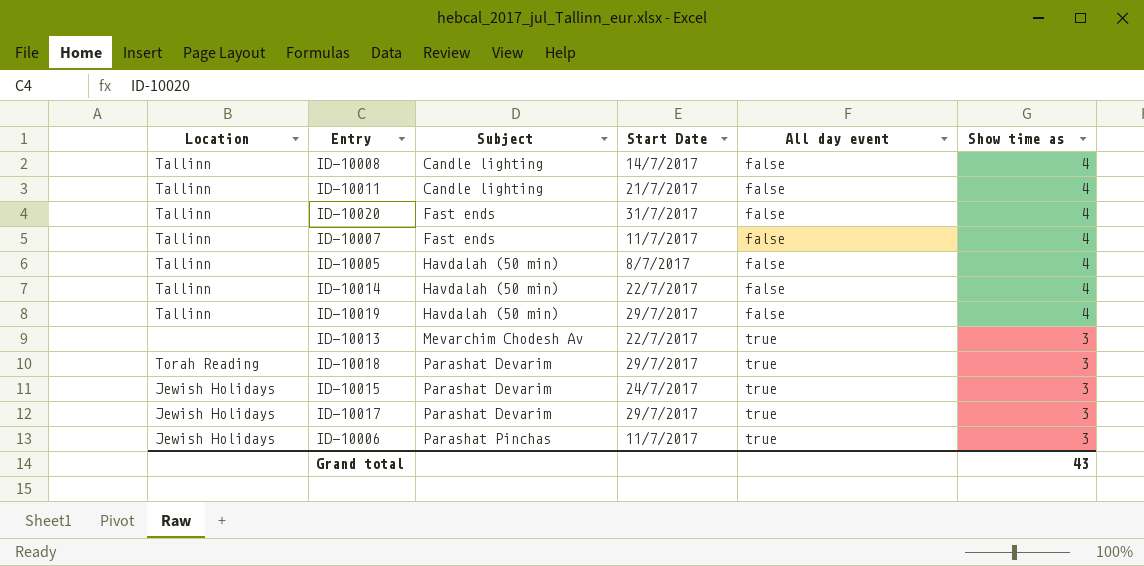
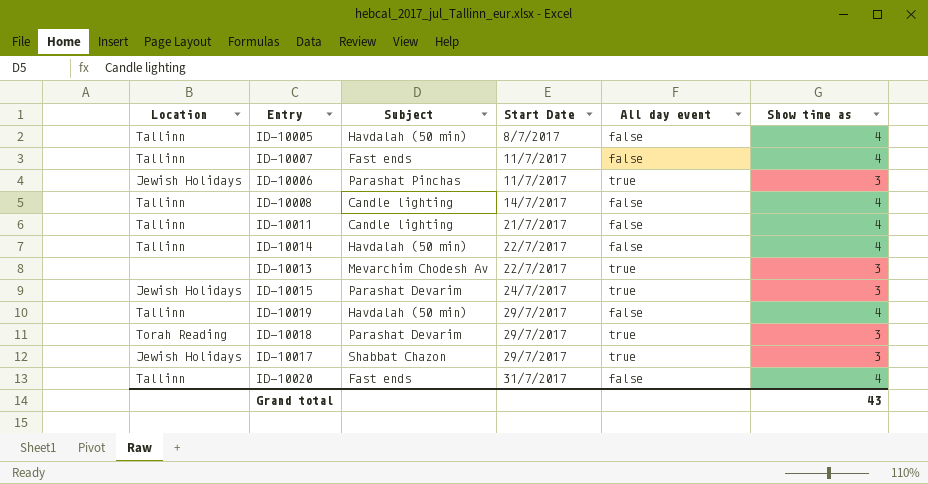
row order: Subject ascending -> Start Date ascending
ID-10017 | Subject: Parashat Devarim -> Shabbat Chazon

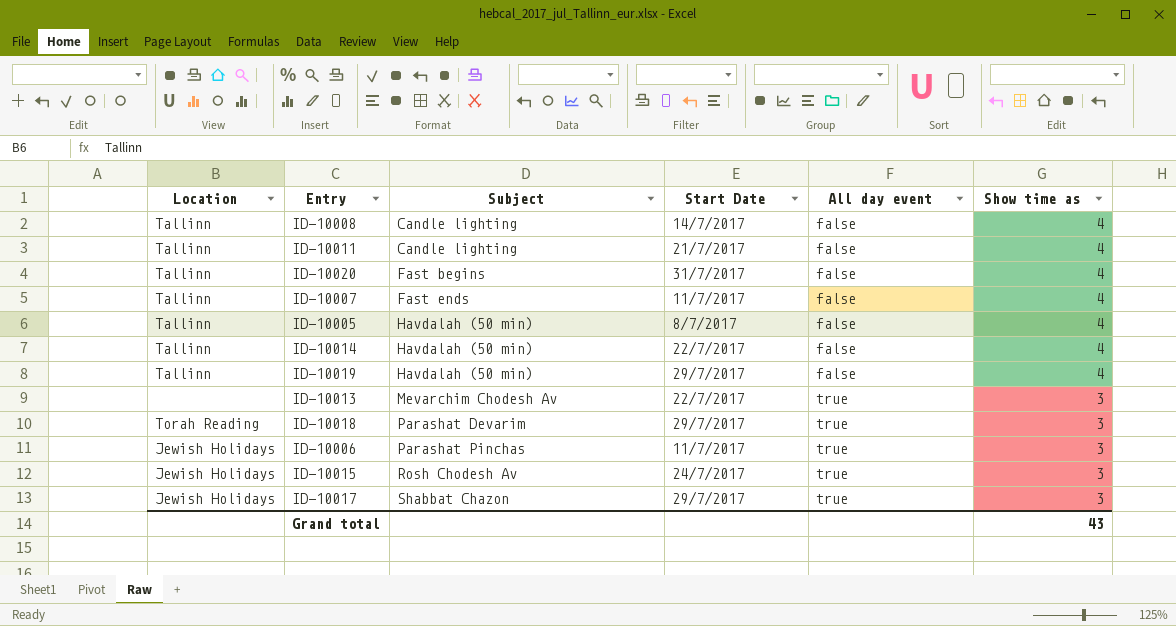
row order: Start Date ascending -> Subject ascending
ID-10020 | Subject: Fast ends -> Fast begins
ID-10015 | Subject: Parashat Devarim -> Rosh Chodesh Av

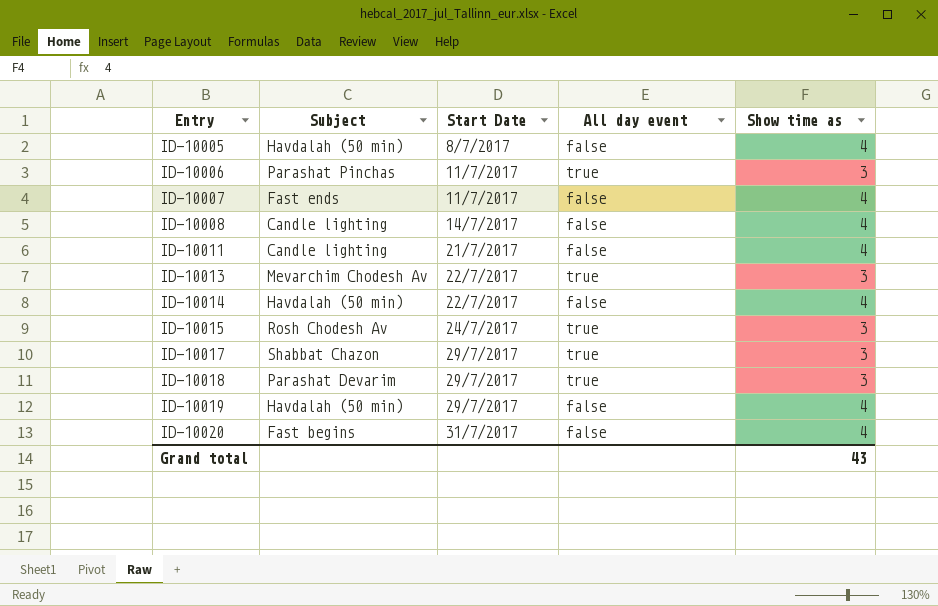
row order: Subject ascending -> Entry ascending
column Location | position: 1 -> none

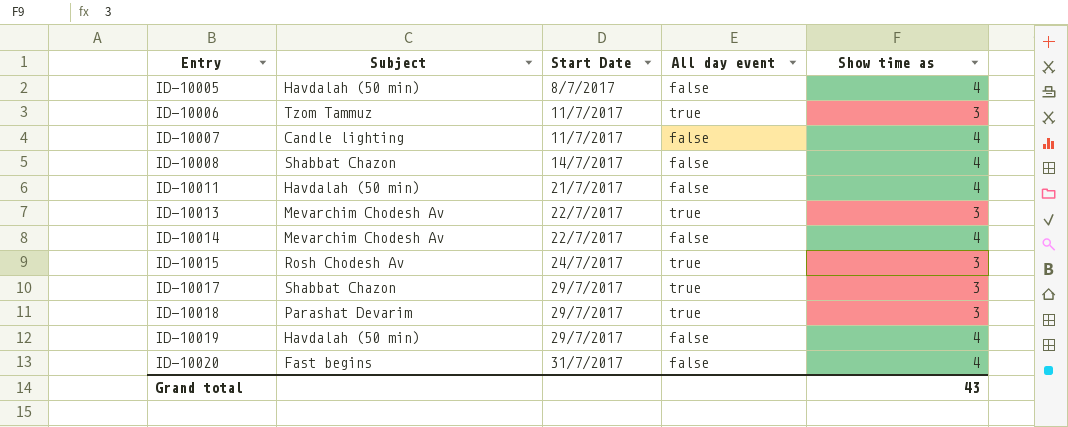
ID-10006 | Subject: Parashat Pinchas -> Tzom Tammuz
ID-10007 | Subject: Fast ends -> Candle lighting
ID-10008 | Subject: Candle lighting -> Shabbat Chazon
ID-10011 | Subject: Candle lighting -> Havdalah (50 min)
ID-10014 | Subject: Havdalah (50 min) -> Mevarchim Chodesh Av

